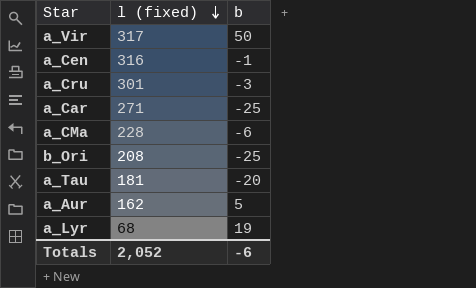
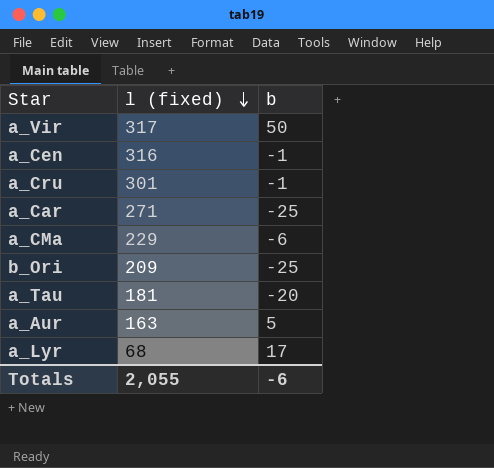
a_Cru | b: -3 -> -1
a_CMa | l (fixed): 228 -> 229
b_Ori | l (fixed): 208 -> 209
a_Aur | l (fixed): 162 -> 163
a_Lyr | b: 19 -> 17
Totals | l (fixed): 2,052 -> 2,055

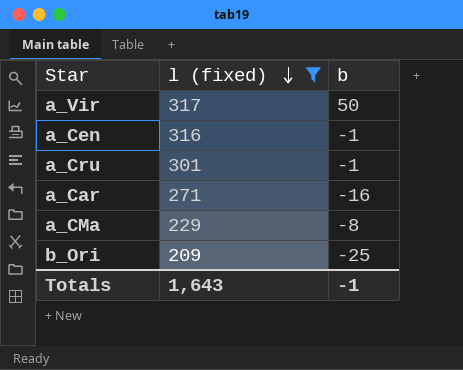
filter: none -> l (fixed) >= 209
a_Car | b: -25 -> -16
a_CMa | b: -6 -> -8
Totals | l (fixed): 2,055 -> 1,643
Totals | b: -6 -> -1

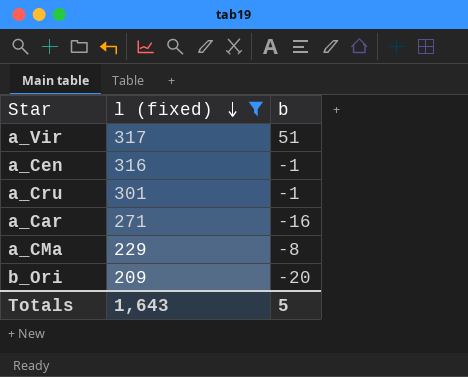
a_Vir | b: 50 -> 51
b_Ori | b: -25 -> -20
Totals | b: -1 -> 5

